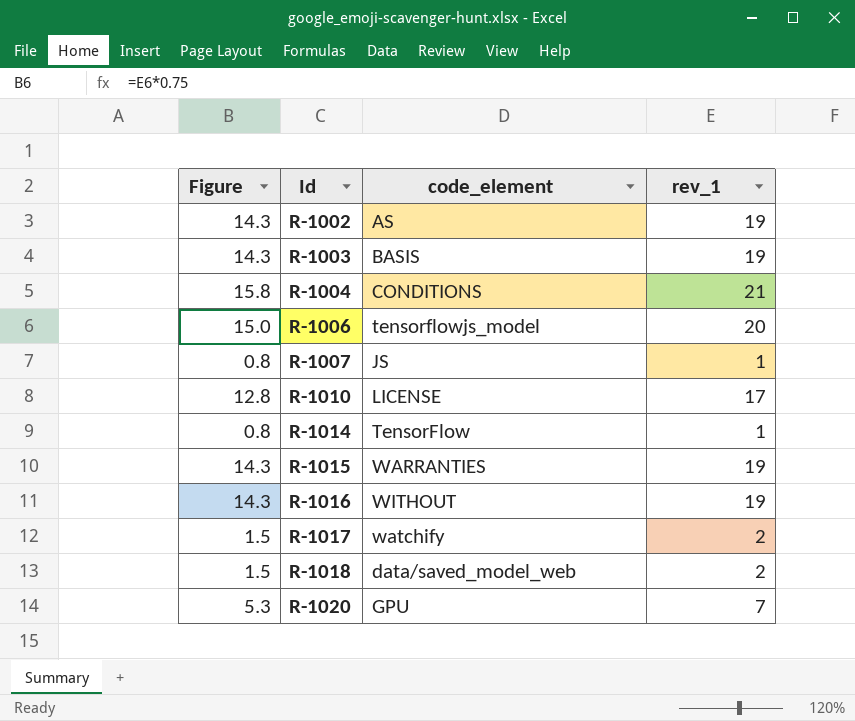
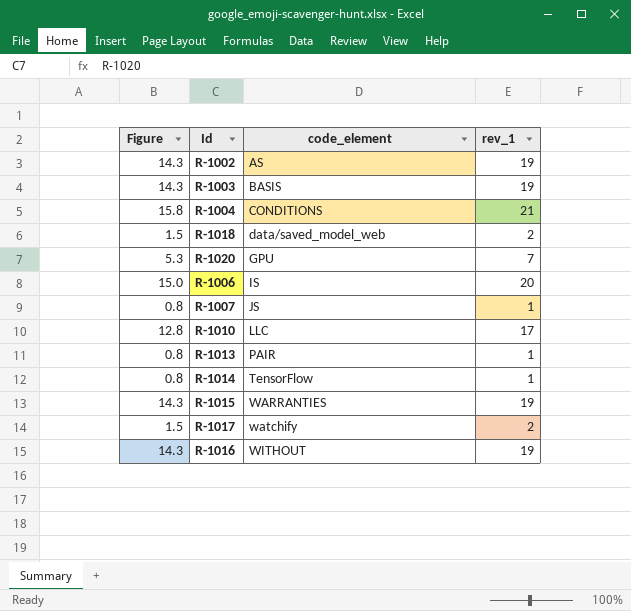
row order: Id ascending -> code_element ascending
R-1006 | code_element: tensorflowjs_model -> IS
R-1010 | code_element: LICENSE -> LLC
row R-1013: none -> 0.8 | PAIR | 1

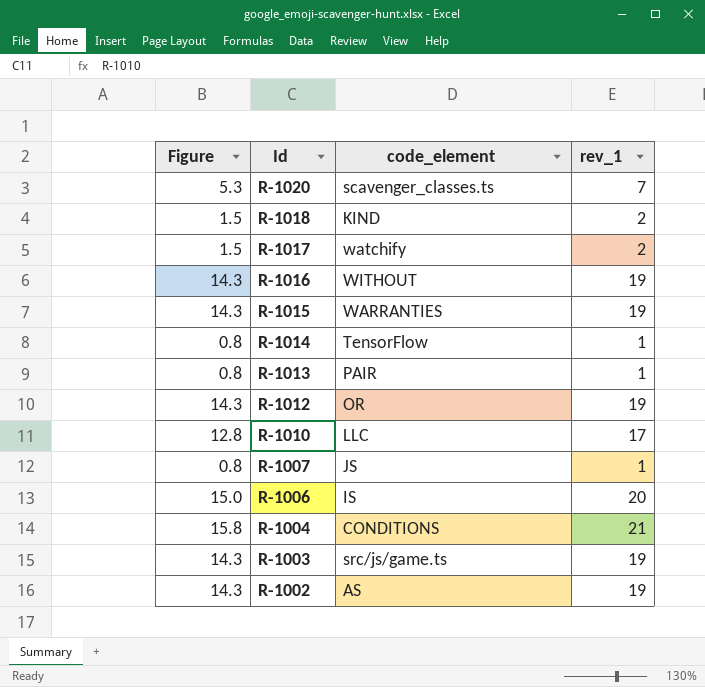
row order: code_element ascending -> Id descending
R-1020 | code_element: GPU -> scavenger_classes.ts
R-1018 | code_element: data/saved_model_web -> KIND
row R-1012: none -> 14.3 | OR | 19
R-1003 | code_element: BASIS -> src/js/game.ts

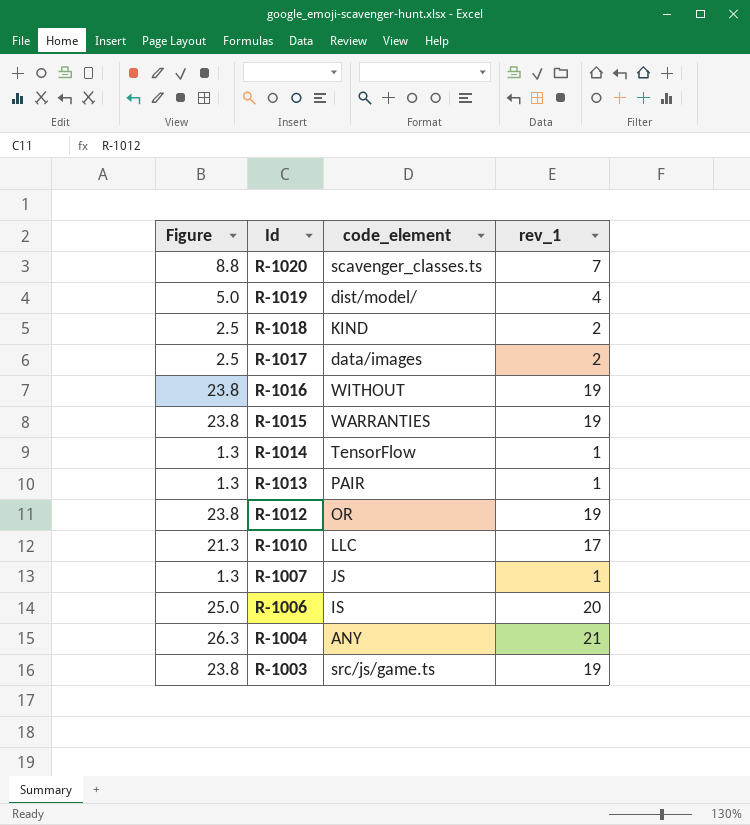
column Figure | formula: [rev_1] * 0.75 -> [rev_1] * 1.25
row R-1002: 14.3 | AS | 19 -> none
row R-1019: none -> 5.0 | dist/model/ | 4
R-1017 | code_element: watchify -> data/images
R-1004 | code_element: CONDITIONS -> ANY

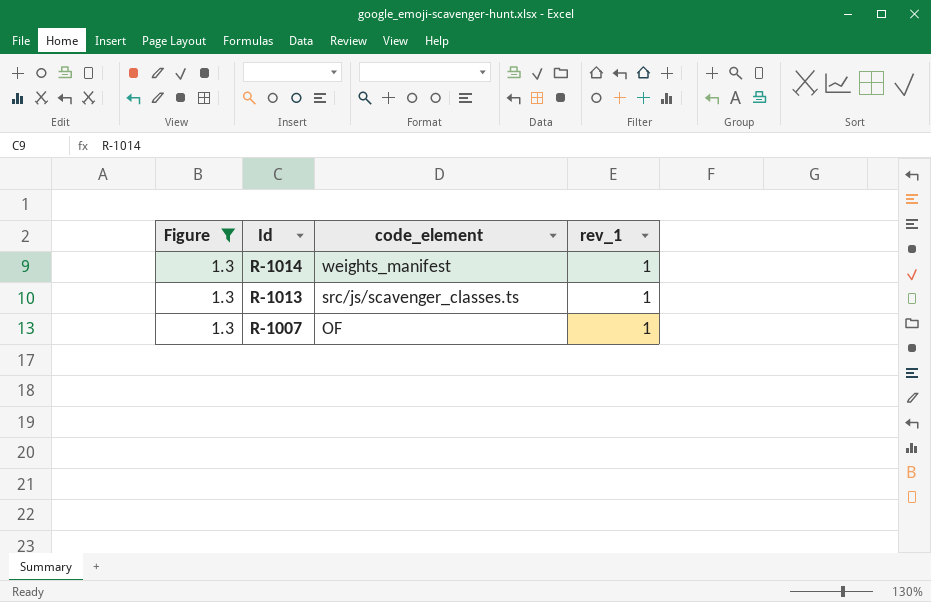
filter: none -> Figure = 1.3
R-1014 | code_element: TensorFlow -> weights_manifest
R-1013 | code_element: PAIR -> src/js/scavenger_classes.ts
R-1007 | code_element: JS -> OF

